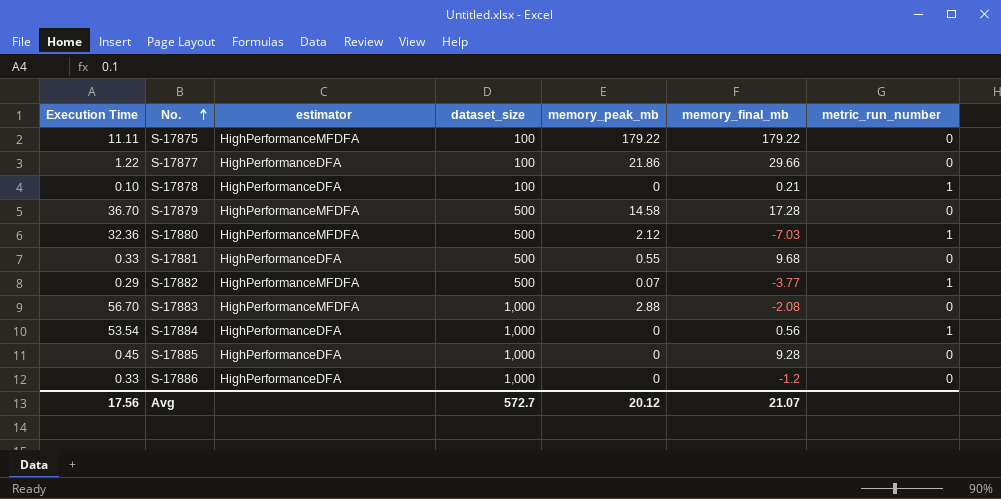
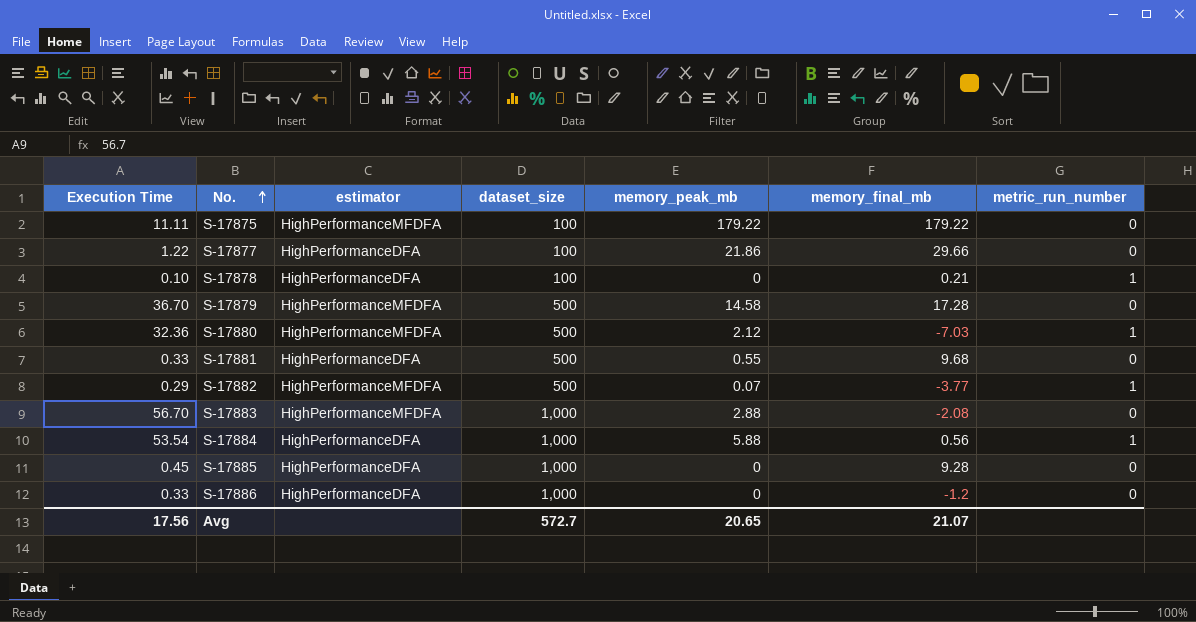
S-17884 | memory_peak_mb: 0 -> 5.88
Avg | memory_peak_mb: 20.12 -> 20.65

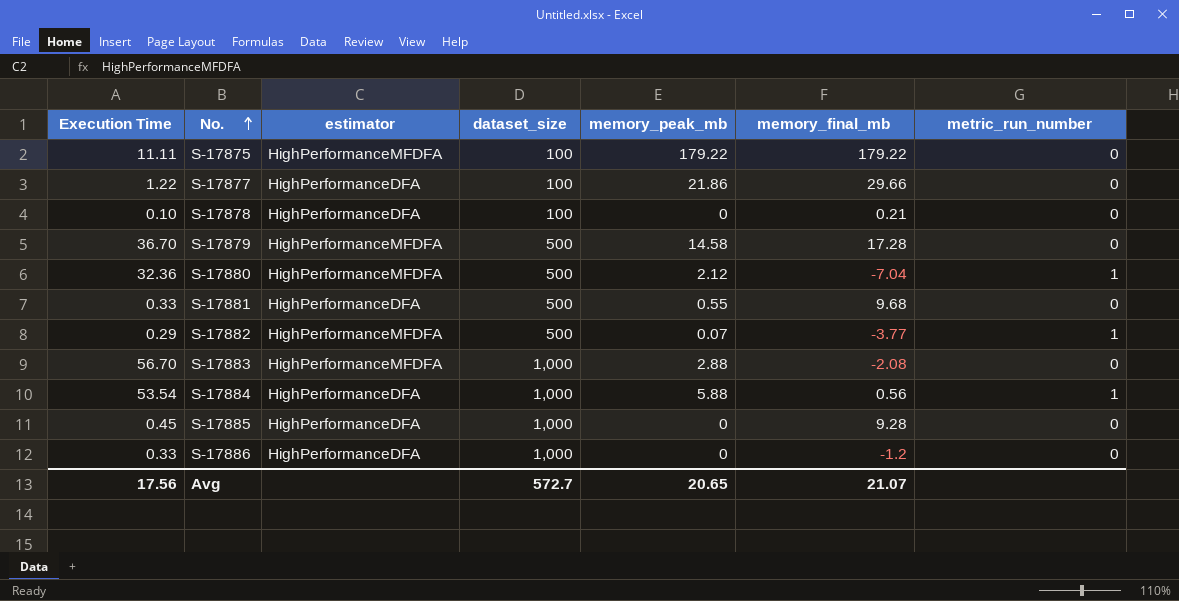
S-17878 | metric_run_number: 1 -> 0
S-17880 | memory_final_mb: -7.03 -> -7.04

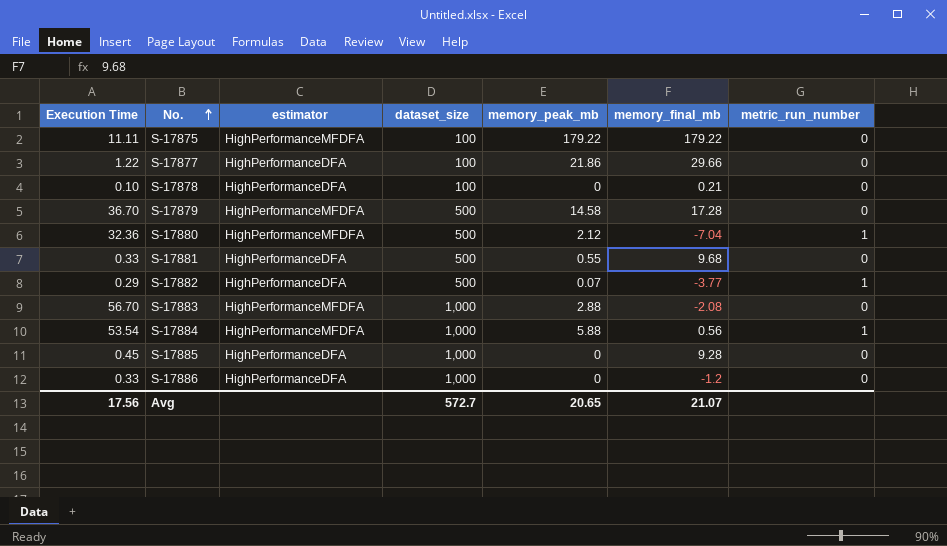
S-17882 | estimator: HighPerformanceMFDFA -> HighPerformanceDFA
S-17884 | estimator: HighPerformanceDFA -> HighPerformanceMFDFA

